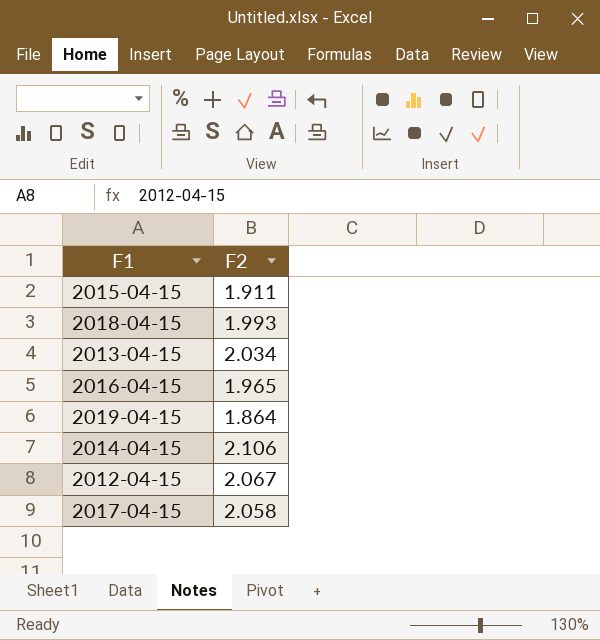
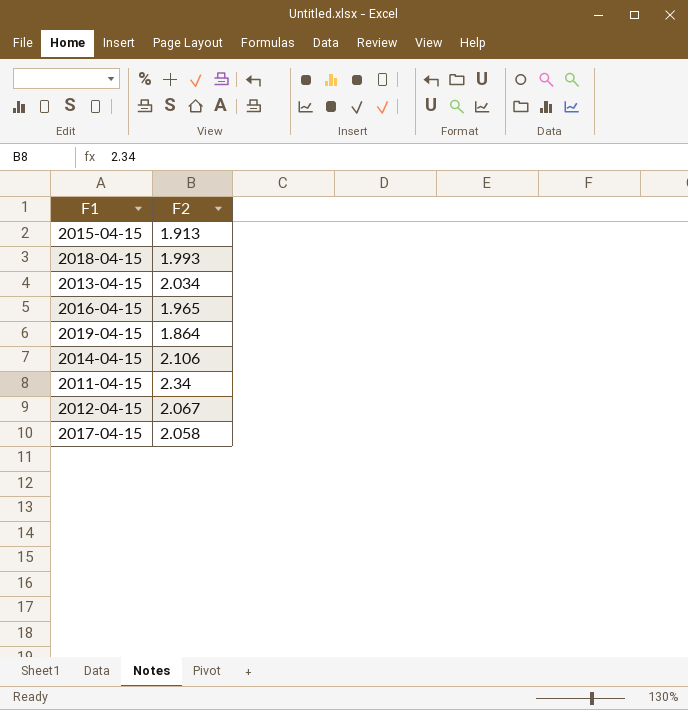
2015-04-15 | F2: 1.911 -> 1.913
row 2011-04-15: none -> 2.34

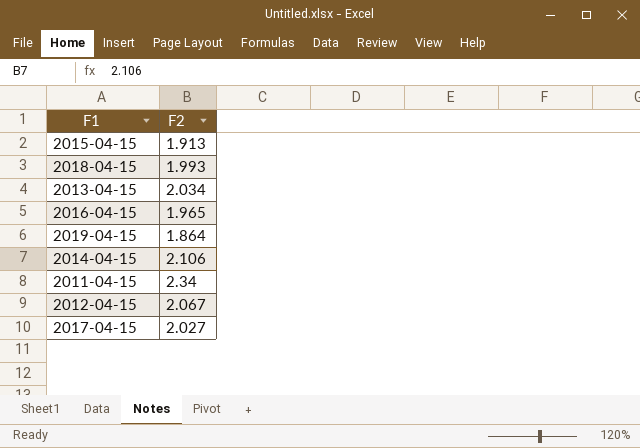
2017-04-15 | F2: 2.058 -> 2.027

